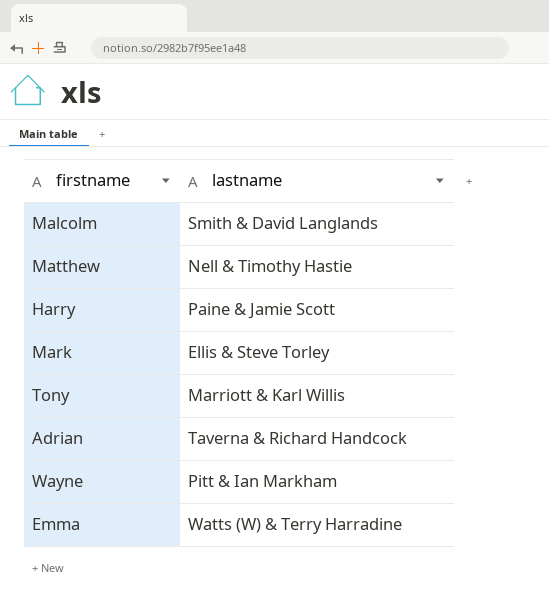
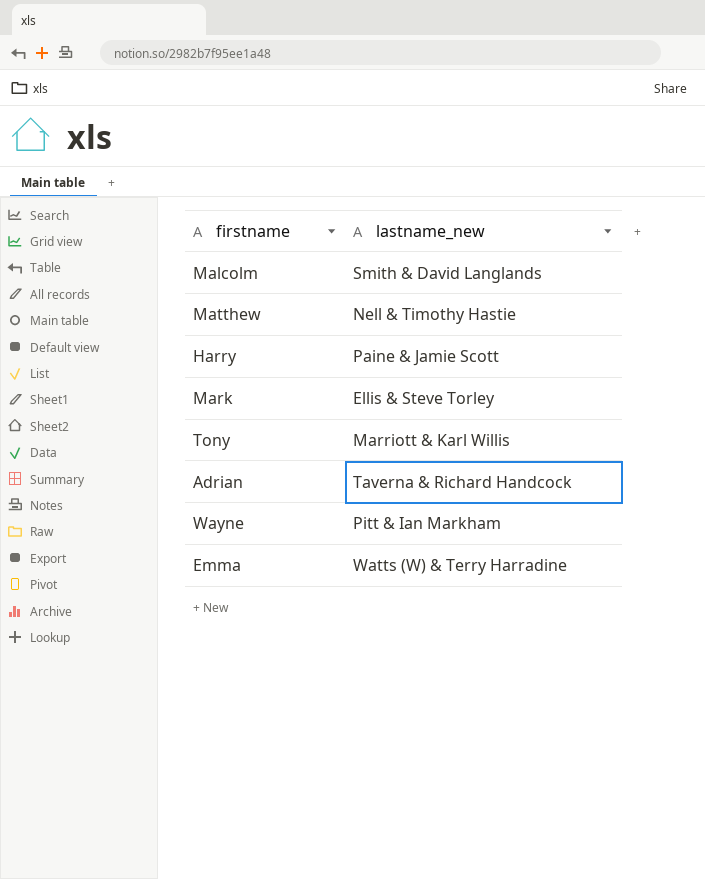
column name: lastname -> lastname_new

